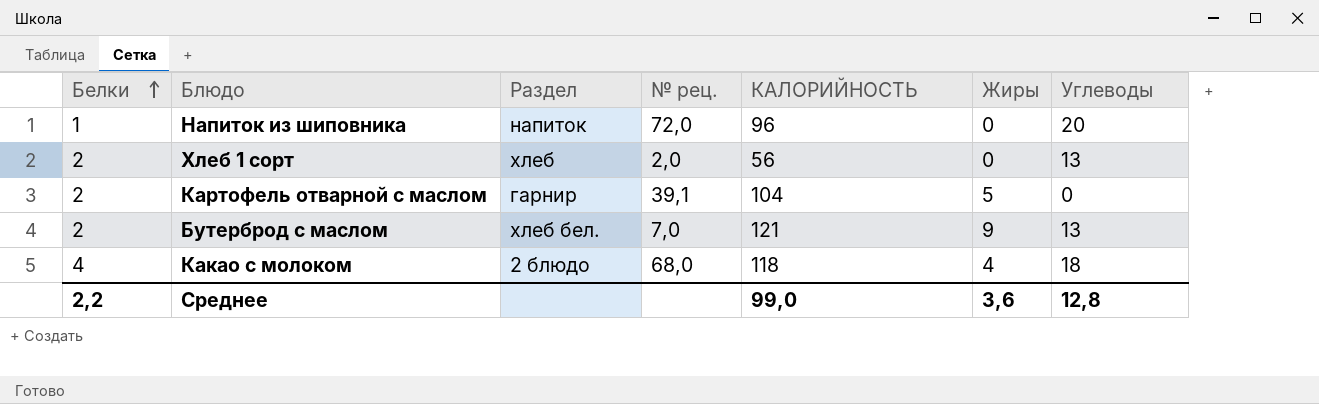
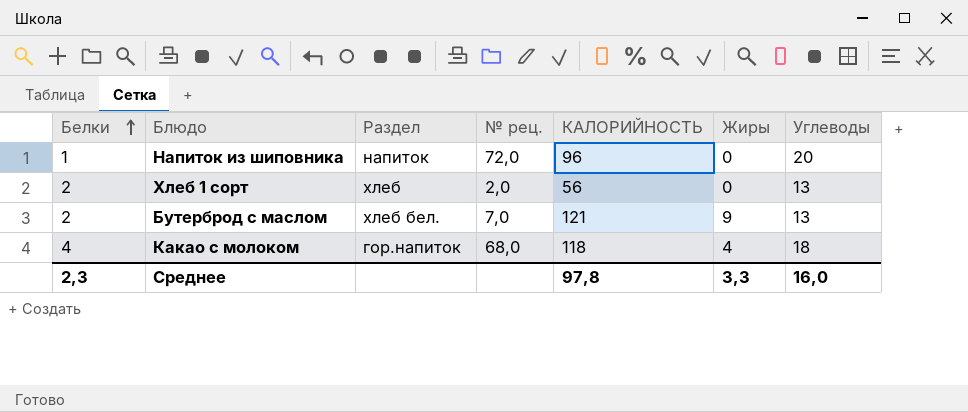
row Картофель отварной с маслом: 2 | гарнир | 39,1 | 104 | 5 | 0 -> none
Какао с молоком | Раздел: 2 блюдо -> гор.напиток
Среднее | Белки: 2,2 -> 2,3
Среднее | КАЛОРИЙНОСТЬ: 99,0 -> 97,8
Среднее | Жиры: 3,6 -> 3,3
Среднее | Углеводы: 12,8 -> 16,0

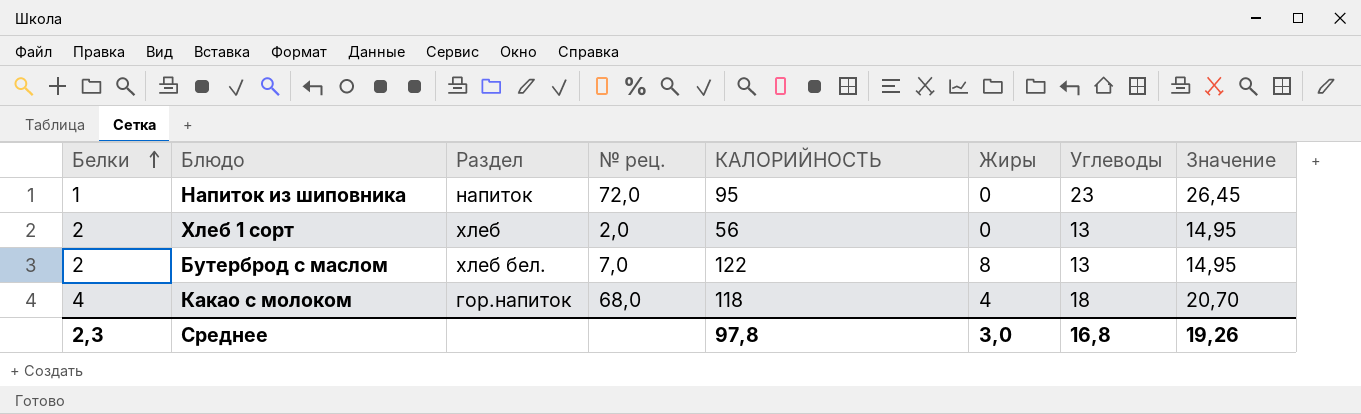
column Значение | formula: none -> [Углеводы] * 1,15
Напиток из шиповника | КАЛОРИЙНОСТЬ: 96 -> 95
Напиток из шиповника | Углеводы: 20 -> 23
Бутерброд с маслом | КАЛОРИЙНОСТЬ: 121 -> 122
Бутерброд с маслом | Жиры: 9 -> 8
Среднее | Жиры: 3,3 -> 3,0
Среднее | Углеводы: 16,0 -> 16,8

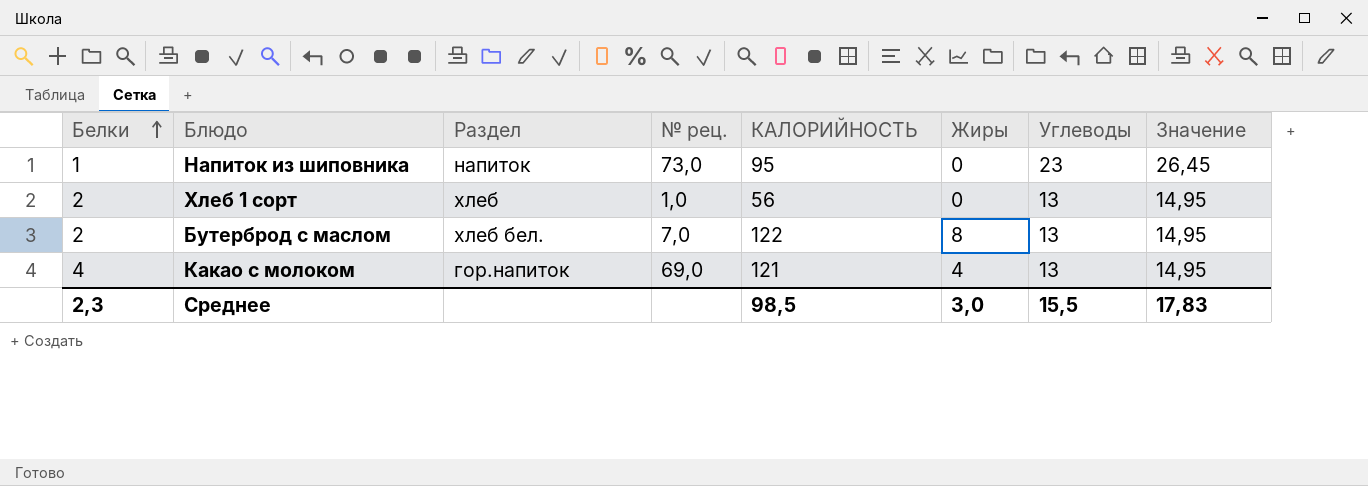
Напиток из шиповника | № рец.: 72,0 -> 73,0
Хлеб 1 сорт | № рец.: 2,0 -> 1,0
Какао с молоком | № рец.: 68,0 -> 69,0
Какао с молоком | КАЛОРИЙНОСТЬ: 118 -> 121
Какао с молоком | Углеводы: 18 -> 13
Какао с молоком | Значение: 20,70 -> 14,95
Среднее | КАЛОРИЙНОСТЬ: 97,8 -> 98,5
Среднее | Углеводы: 16,8 -> 15,5
Среднее | Значение: 19,26 -> 17,83

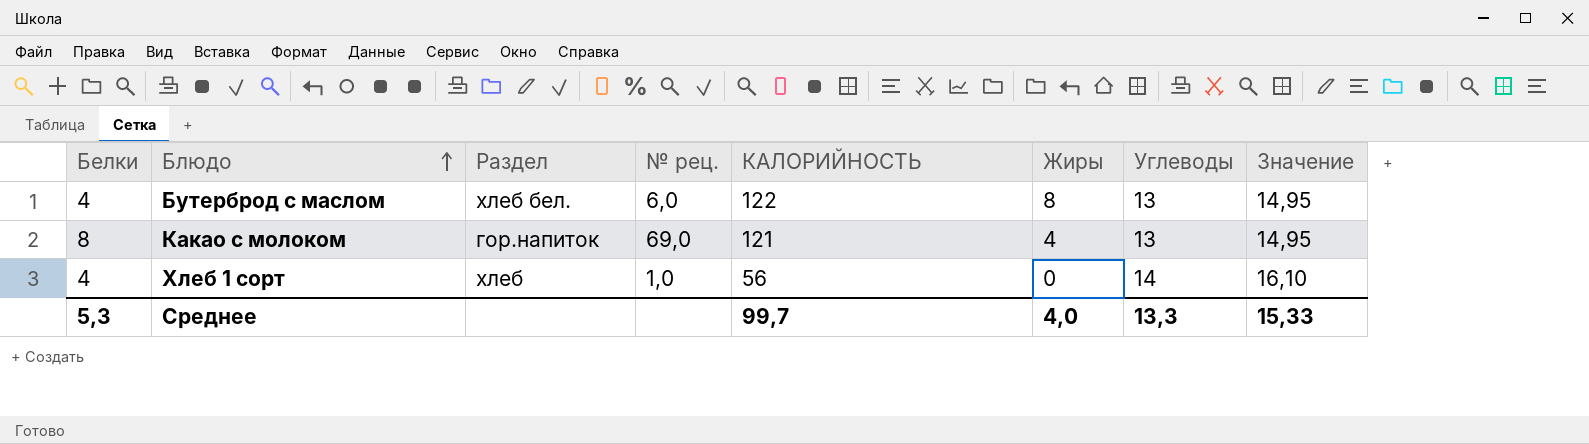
row order: Белки ascending -> Блюдо ascending
row Напиток из шиповника: 1 | напиток | 73,0 | 95 | 0 | 23 | 26,45 -> none
Бутерброд с маслом | Белки: 2 -> 4
Бутерброд с маслом | № рец.: 7,0 -> 6,0
Какао с молоком | Белки: 4 -> 8
Хлеб 1 сорт | Белки: 2 -> 4
Хлеб 1 сорт | Углеводы: 13 -> 14
Хлеб 1 сорт | Значение: 14,95 -> 16,10
Среднее | Белки: 2,3 -> 5,3
Среднее | КАЛОРИЙНОСТЬ: 98,5 -> 99,7
Среднее | Жиры: 3,0 -> 4,0
Среднее | Углеводы: 15,5 -> 13,3
Среднее | Значение: 17,83 -> 15,33

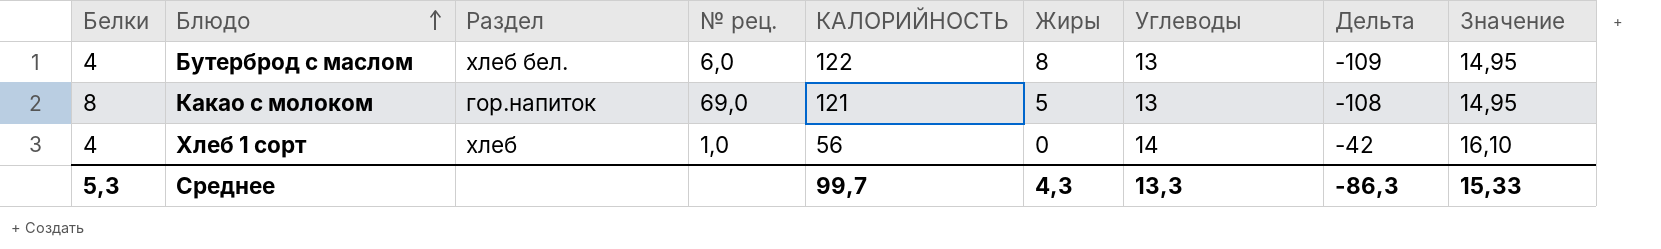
column Дельта | formula: none -> [Углеводы] - [КАЛОРИЙНОСТЬ]
Какао с молоком | Жиры: 4 -> 5
Среднее | Жиры: 4,0 -> 4,3

